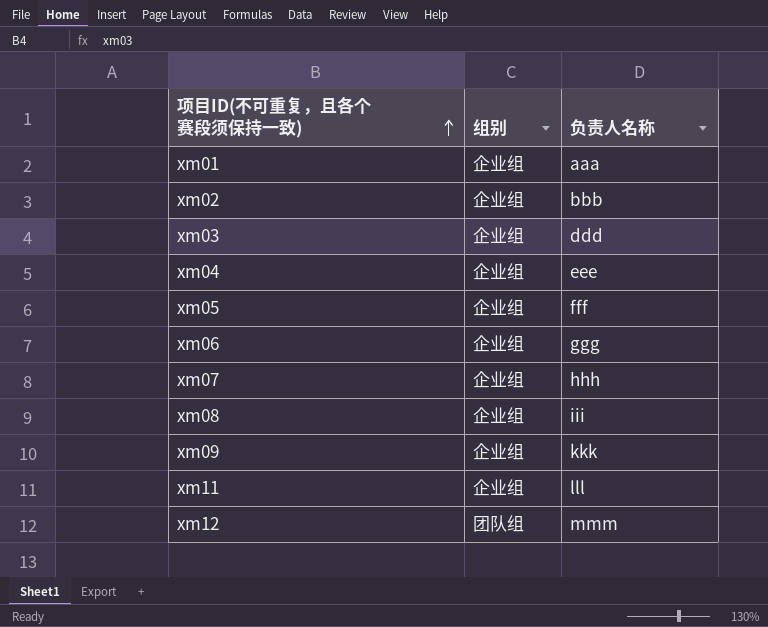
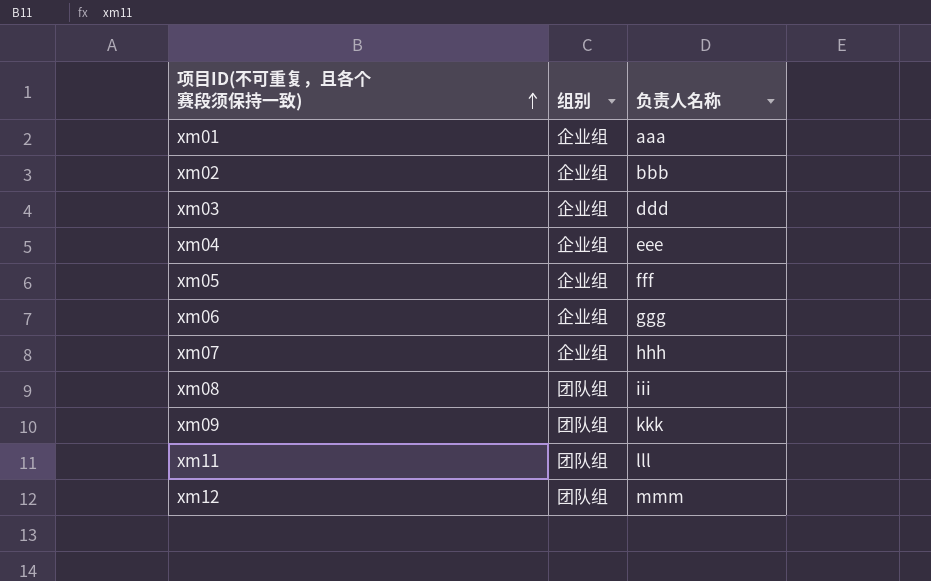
xm08 | 组别: 企业组 -> 团队组
xm09 | 组别: 企业组 -> 团队组
xm11 | 组别: 企业组 -> 团队组

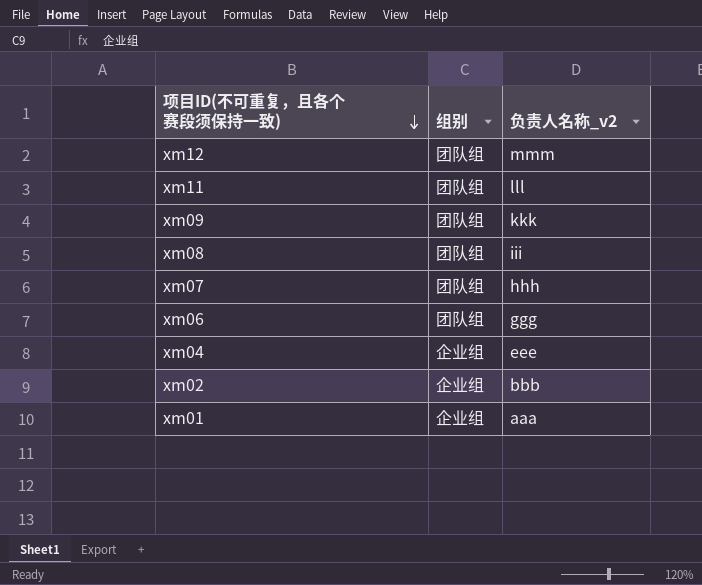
row order: 项目ID(不可重复，且各个赛段须保持一致) ascending -> 项目ID(不可重复，且各个赛段须保持一致) descending
column name: 负责人名称 -> 负责人名称_v2
row xm03: 企业组 | ddd -> none
row xm05: 企业组 | fff -> none
xm07 | 组别: 企业组 -> 团队组
xm06 | 组别: 企业组 -> 团队组

